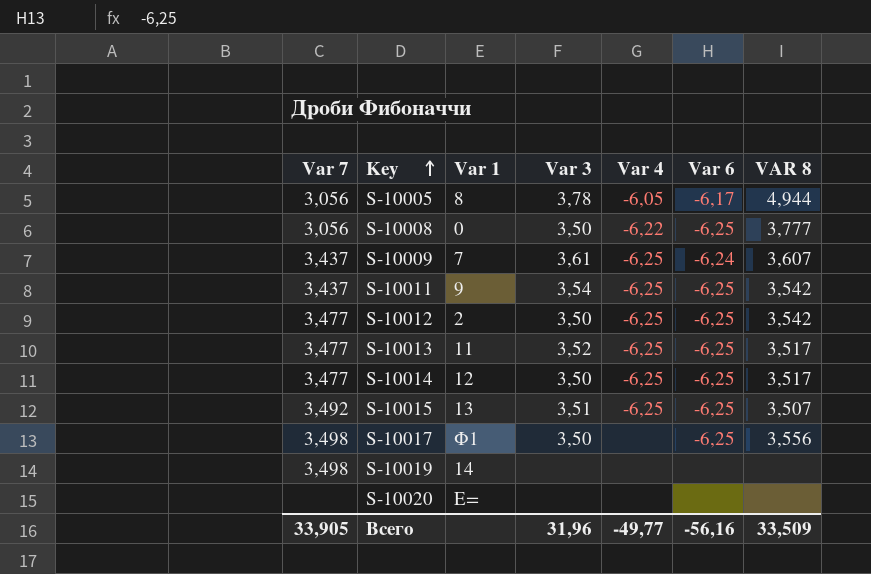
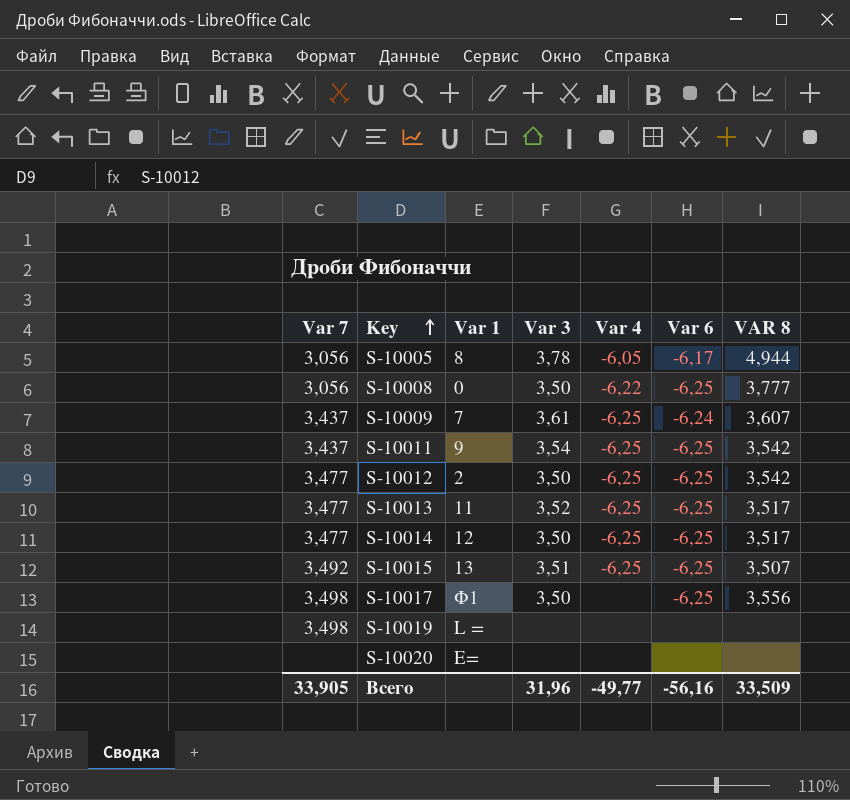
S-10019 | Var 1: 14 -> L =

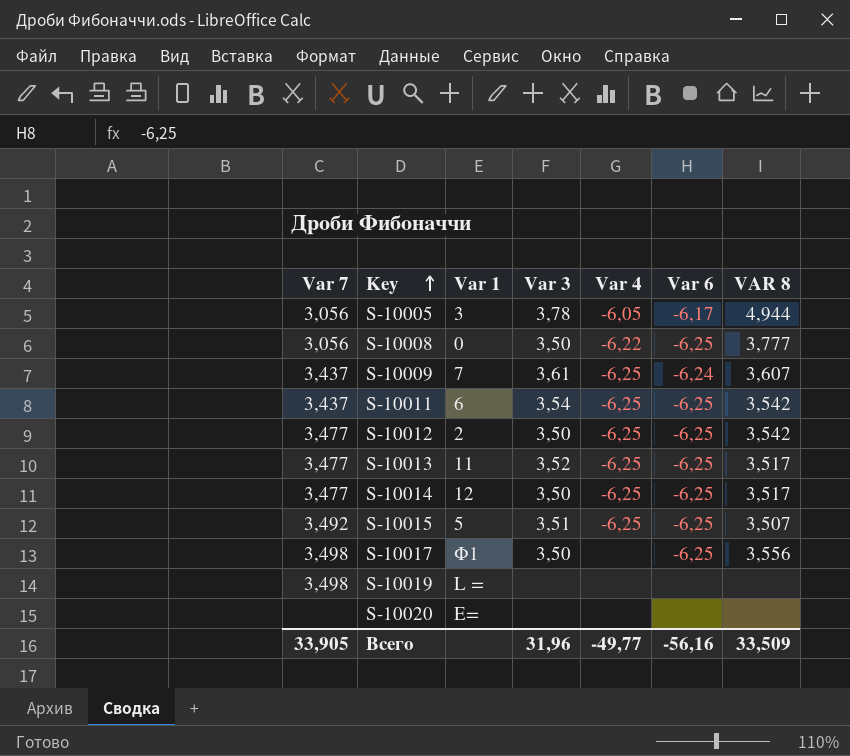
S-10005 | Var 1: 8 -> 3
S-10011 | Var 1: 9 -> 6
S-10015 | Var 1: 13 -> 5

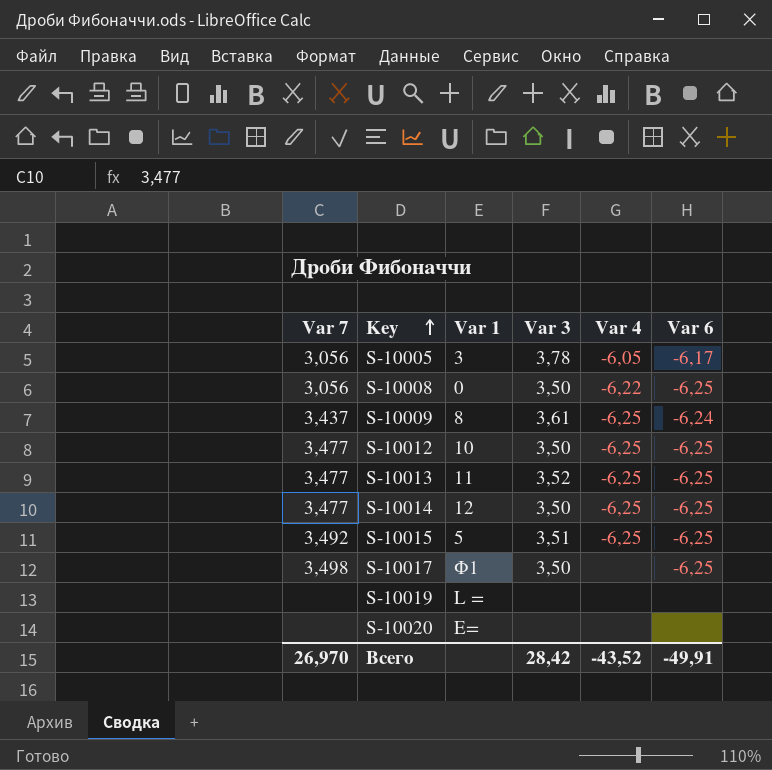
column VAR 8 | position: 7 -> none
row S-10011: 3,437 | 6 | 3,54 | -6,25 | -6,25 | 3,542 -> none
S-10009 | Var 1: 7 -> 8
S-10012 | Var 1: 2 -> 10
S-10019 | Var 7: 3,498 -> none
Всего | Var 7: 33,905 -> 26,970
Всего | Var 3: 31,96 -> 28,42
Всего | Var 4: -49,77 -> -43,52
Всего | Var 6: -56,16 -> -49,91

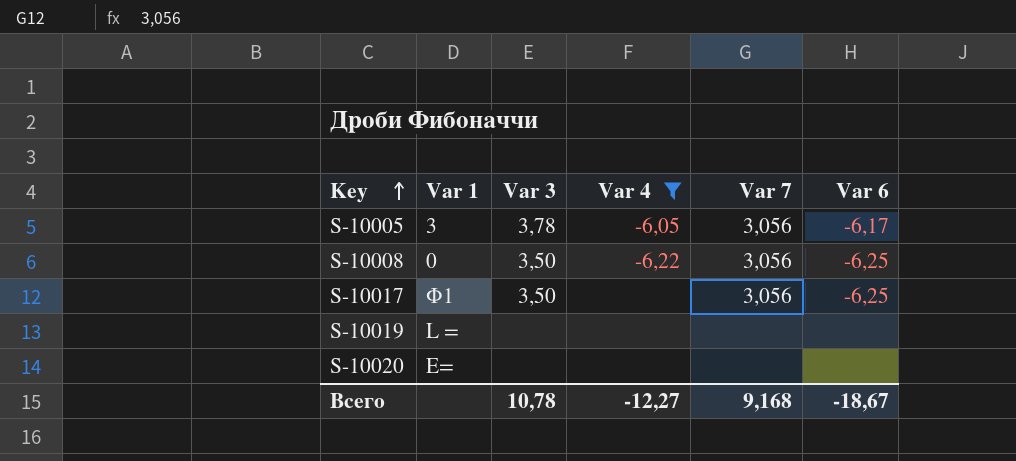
filter: none -> Var 4 != -6,25
column Var 7 | position: 1 -> 5
S-10017 | Var 7: 3,498 -> 3,056
Всего | Var 3: 28,42 -> 10,78
Всего | Var 4: -43,52 -> -12,27
Всего | Var 7: 26,970 -> 9,168
Всего | Var 6: -49,91 -> -18,67

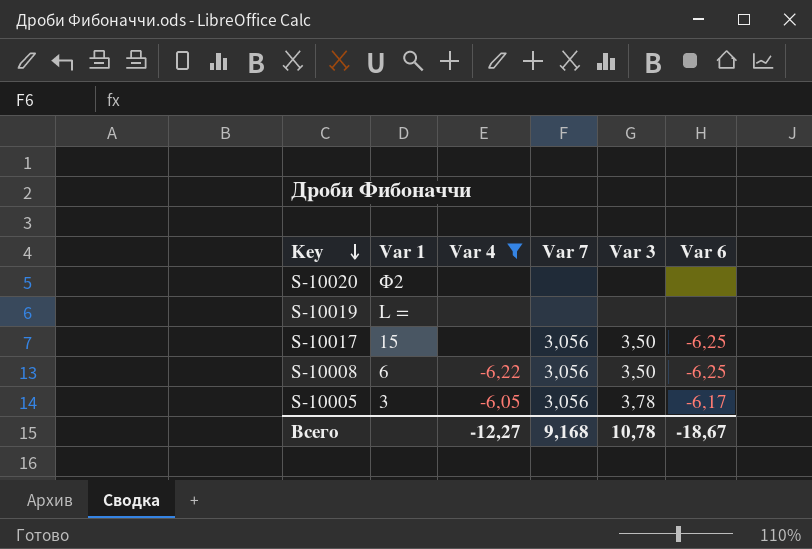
row order: Key ascending -> Key descending
column Var 3 | position: 3 -> 5
S-10020 | Var 1: E= -> Ф2
S-10017 | Var 1: Ф1 -> 15
S-10008 | Var 1: 0 -> 6

